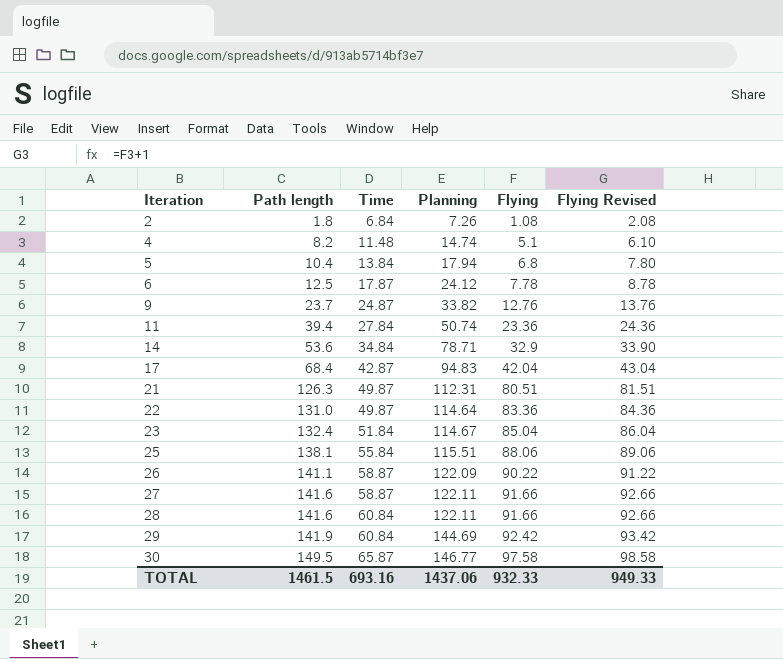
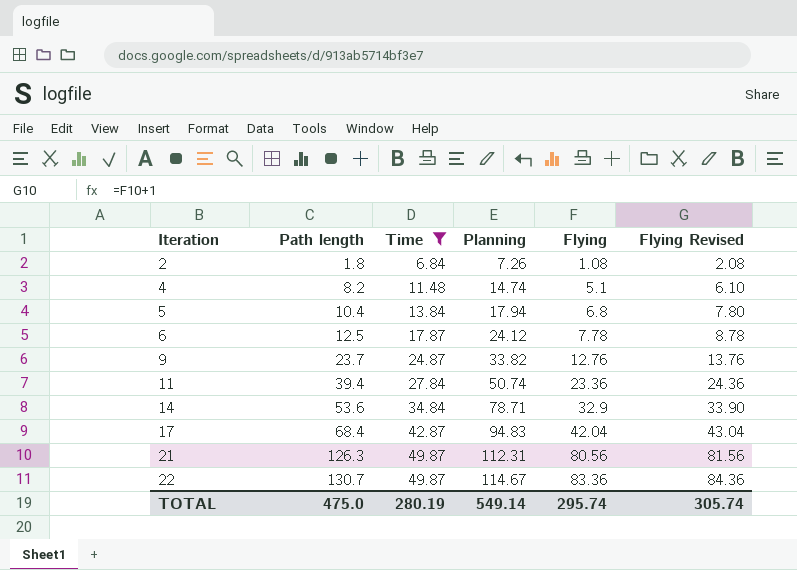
filter: none -> Time <= 49.87
21 | Flying: 80.51 -> 80.56
21 | Flying Revised: 81.51 -> 81.56
22 | Path length: 131.0 -> 130.7
22 | Planning: 114.64 -> 114.67
TOTAL | Path length: 1461.5 -> 475.0
TOTAL | Time: 693.16 -> 280.19
TOTAL | Planning: 1437.06 -> 549.14
TOTAL | Flying: 932.33 -> 295.74
TOTAL | Flying Revised: 949.33 -> 305.74

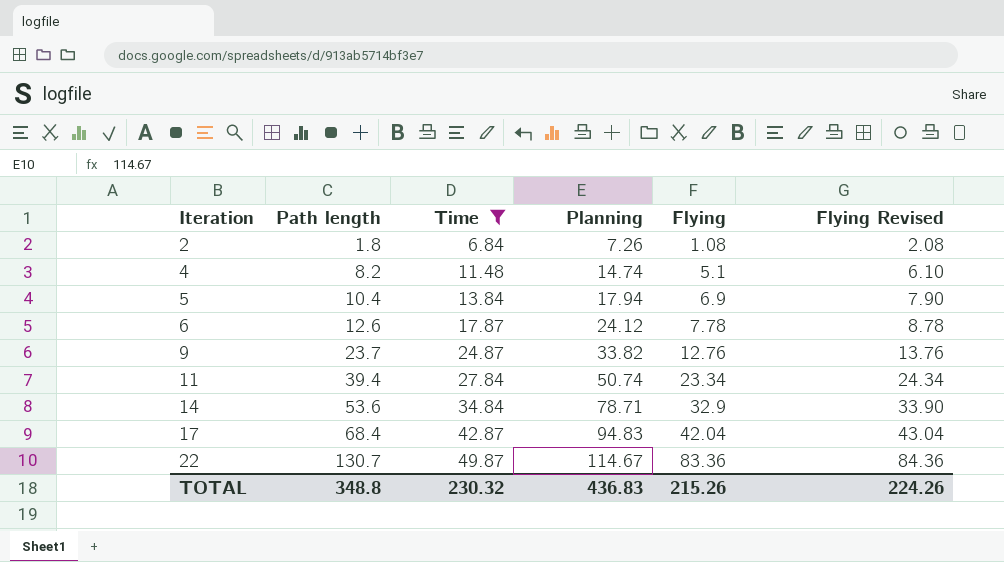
row 21: 126.3 | 49.87 | 112.31 | 80.56 | 81.56 -> none
5 | Flying: 6.8 -> 6.9
5 | Flying Revised: 7.80 -> 7.90
6 | Path length: 12.5 -> 12.6
11 | Flying: 23.36 -> 23.34
11 | Flying Revised: 24.36 -> 24.34
TOTAL | Path length: 475.0 -> 348.8
TOTAL | Time: 280.19 -> 230.32
TOTAL | Planning: 549.14 -> 436.83
TOTAL | Flying: 295.74 -> 215.26
TOTAL | Flying Revised: 305.74 -> 224.26

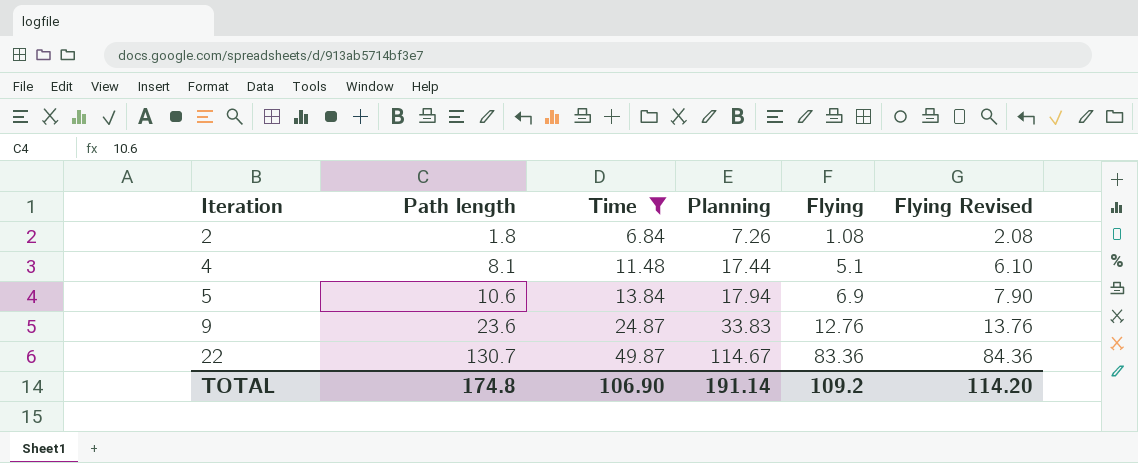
row 6: 12.6 | 17.87 | 24.12 | 7.78 | 8.78 -> none
row 11: 39.4 | 27.84 | 50.74 | 23.34 | 24.34 -> none
row 14: 53.6 | 34.84 | 78.71 | 32.9 | 33.90 -> none
row 17: 68.4 | 42.87 | 94.83 | 42.04 | 43.04 -> none
4 | Path length: 8.2 -> 8.1
4 | Planning: 14.74 -> 17.44
5 | Path length: 10.4 -> 10.6
9 | Path length: 23.7 -> 23.6
9 | Planning: 33.82 -> 33.83
TOTAL | Path length: 348.8 -> 174.8
TOTAL | Time: 230.32 -> 106.90
TOTAL | Planning: 436.83 -> 191.14
TOTAL | Flying: 215.26 -> 109.2
TOTAL | Flying Revised: 224.26 -> 114.20

